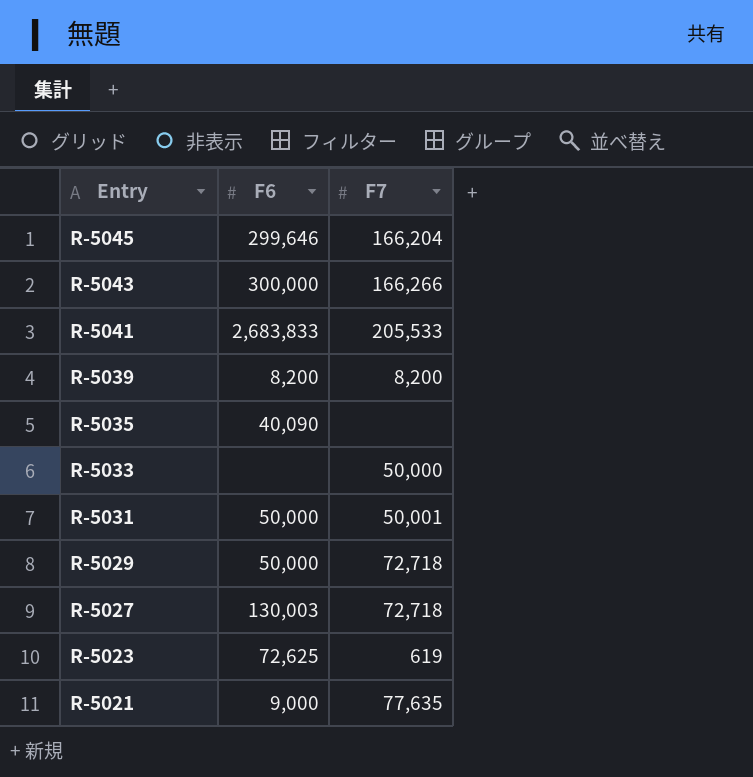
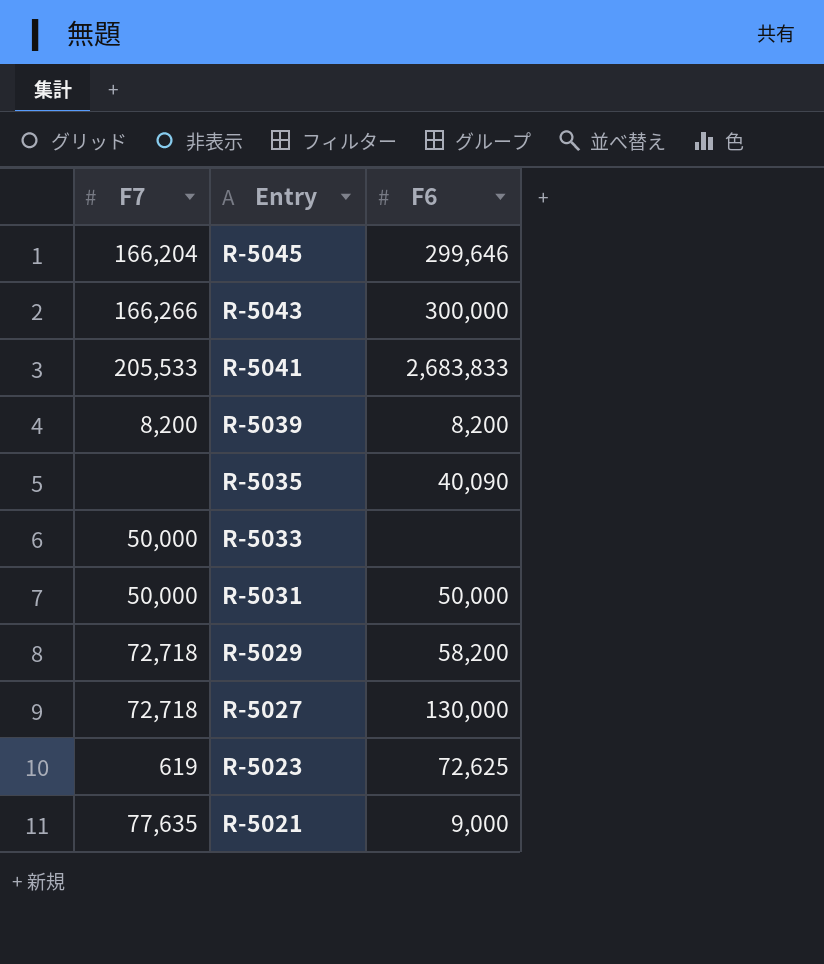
column F7 | position: 3 -> 1
R-5031 | F7: 50,001 -> 50,000
R-5029 | F6: 50,000 -> 58,200
R-5027 | F6: 130,003 -> 130,000

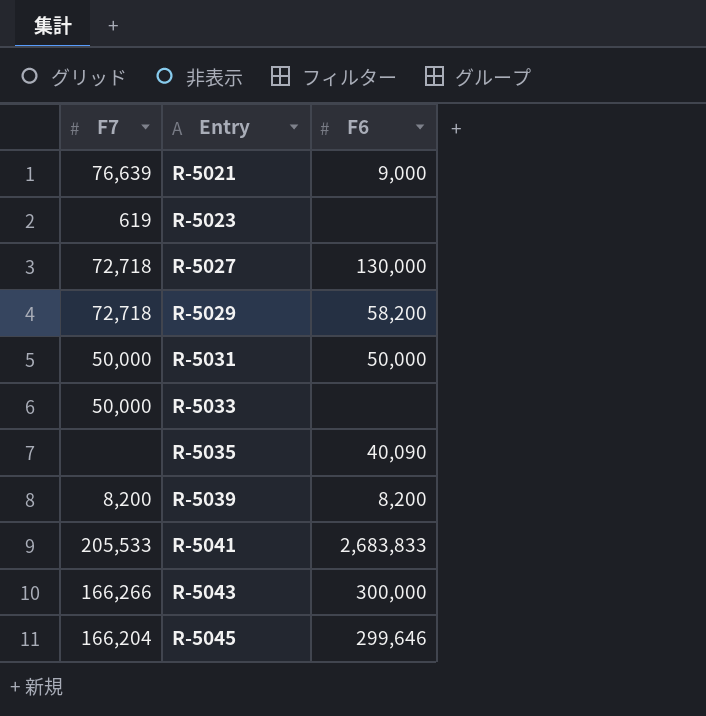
row order: Entry descending -> Entry ascending
R-5021 | F7: 77,635 -> 76,639
R-5023 | F6: 72,625 -> none

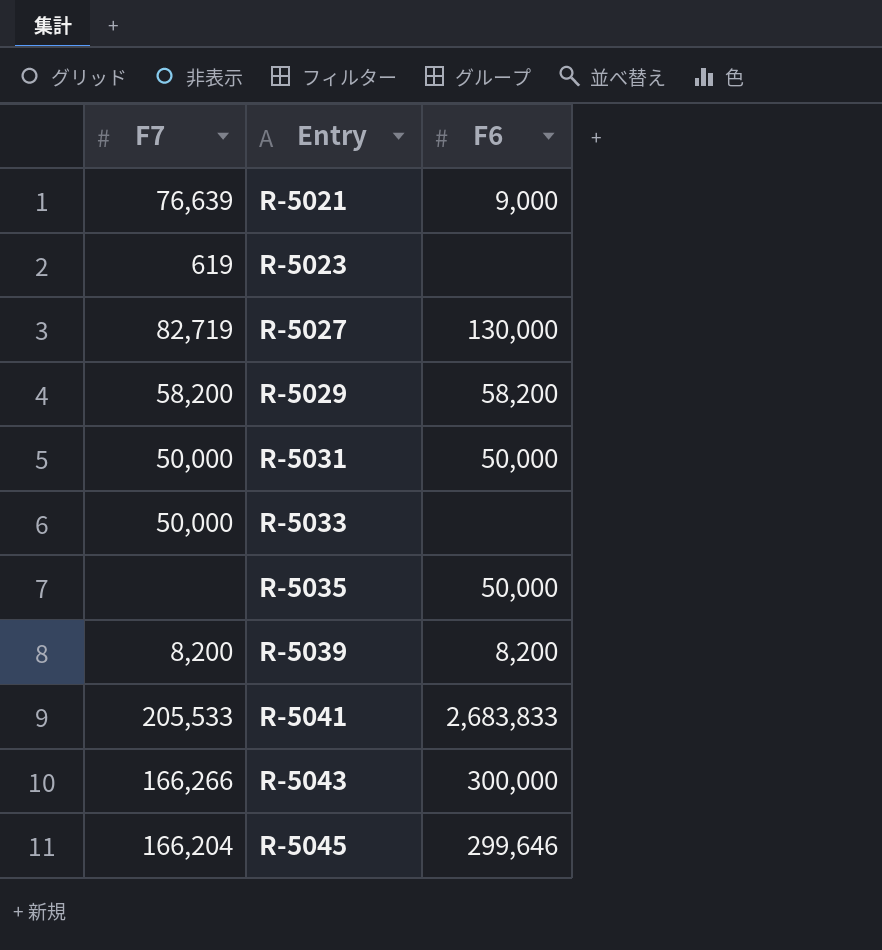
R-5027 | F7: 72,718 -> 82,719
R-5029 | F7: 72,718 -> 58,200
R-5035 | F6: 40,090 -> 50,000

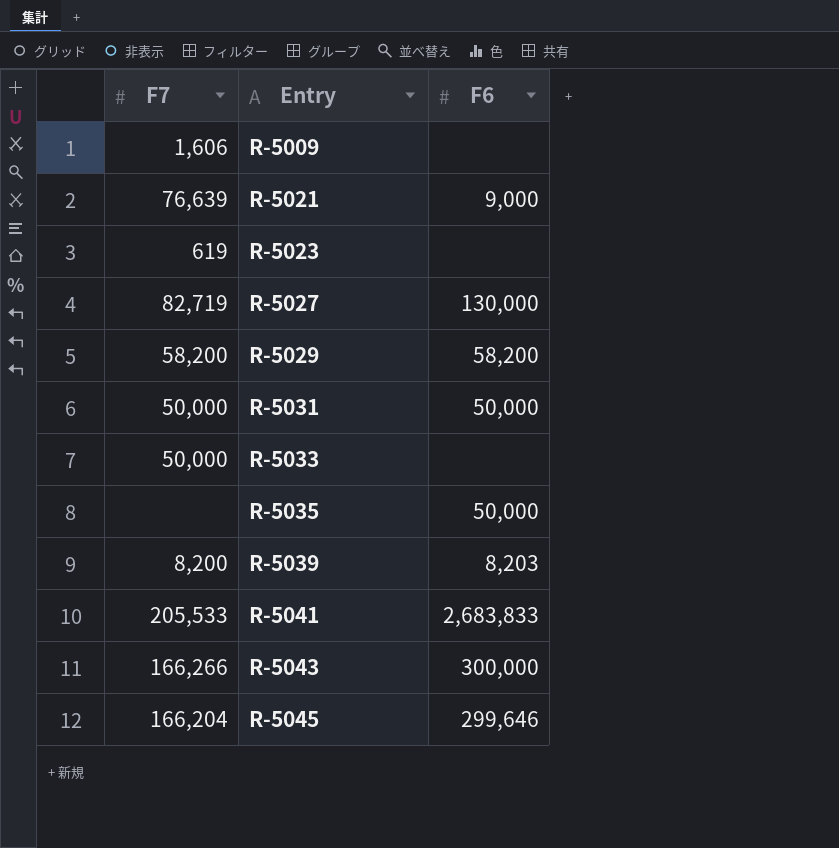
row R-5009: none -> 1,606 | none
R-5039 | F6: 8,200 -> 8,203

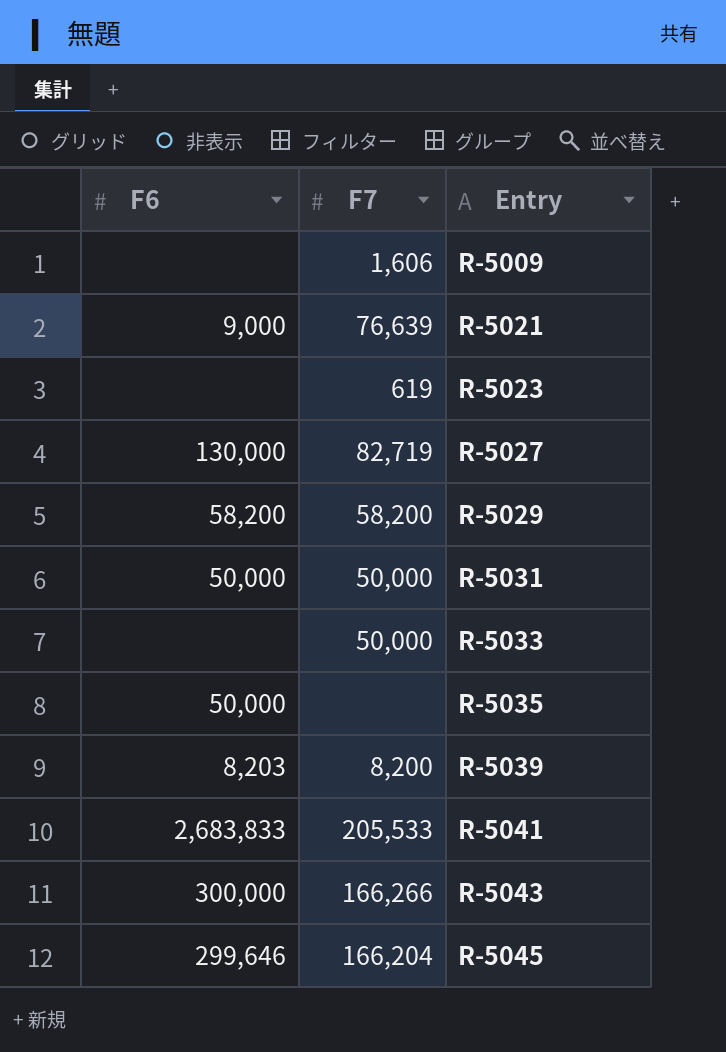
column F6 | position: 3 -> 1

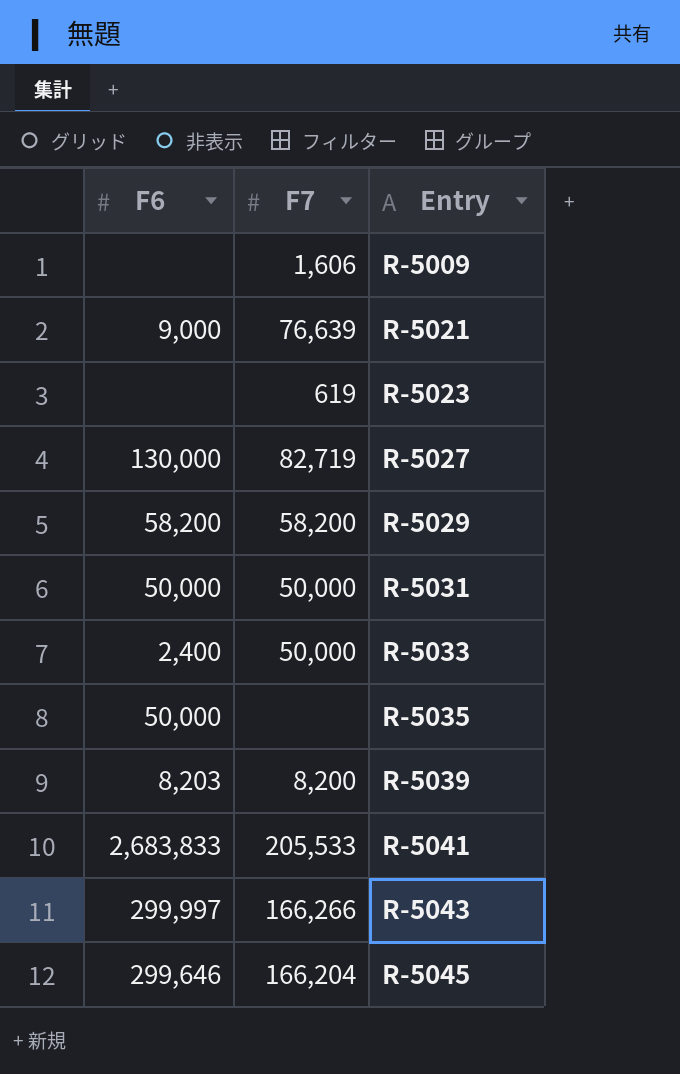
R-5033 | F6: none -> 2,400
R-5043 | F6: 300,000 -> 299,997

